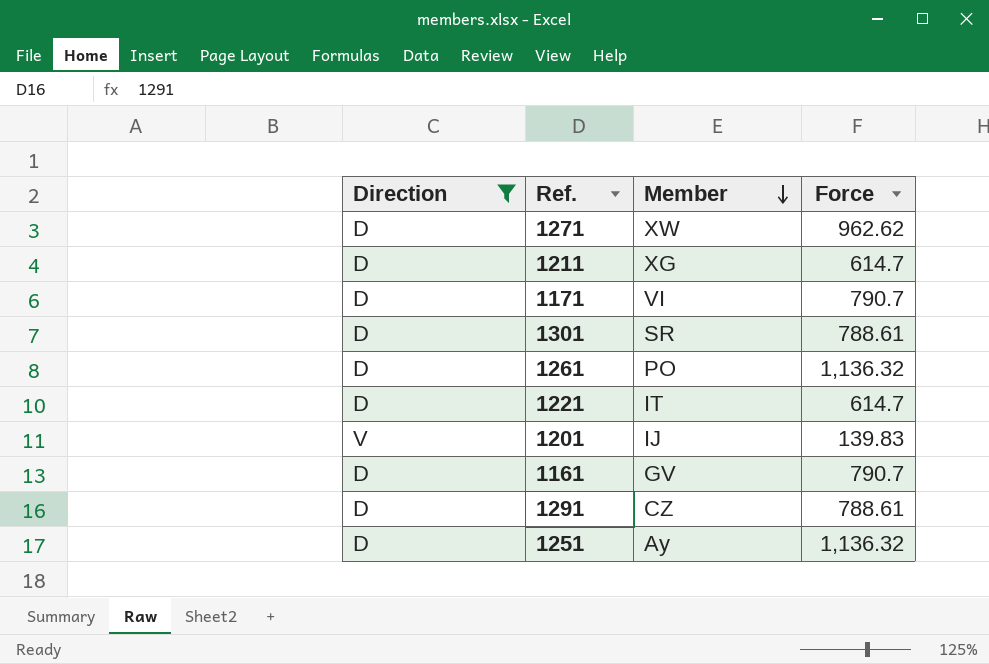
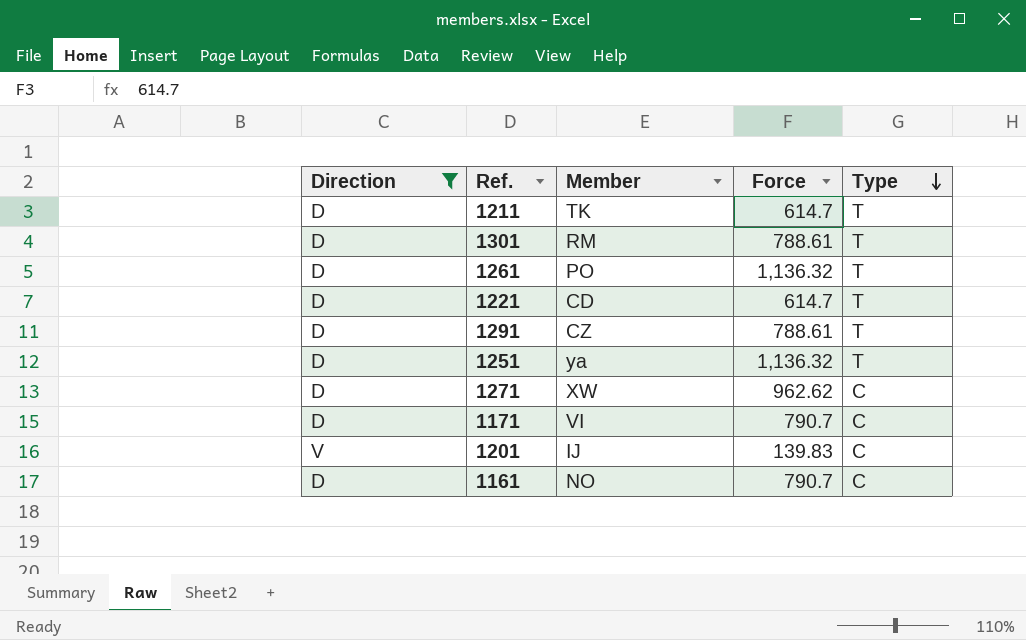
row order: Member descending -> Type descending
column Type | position: none -> 5
1211 | Member: XG -> TK
1301 | Member: SR -> RM
1221 | Member: IT -> CD
1251 | Member: Ay -> ya
1161 | Member: GV -> NO

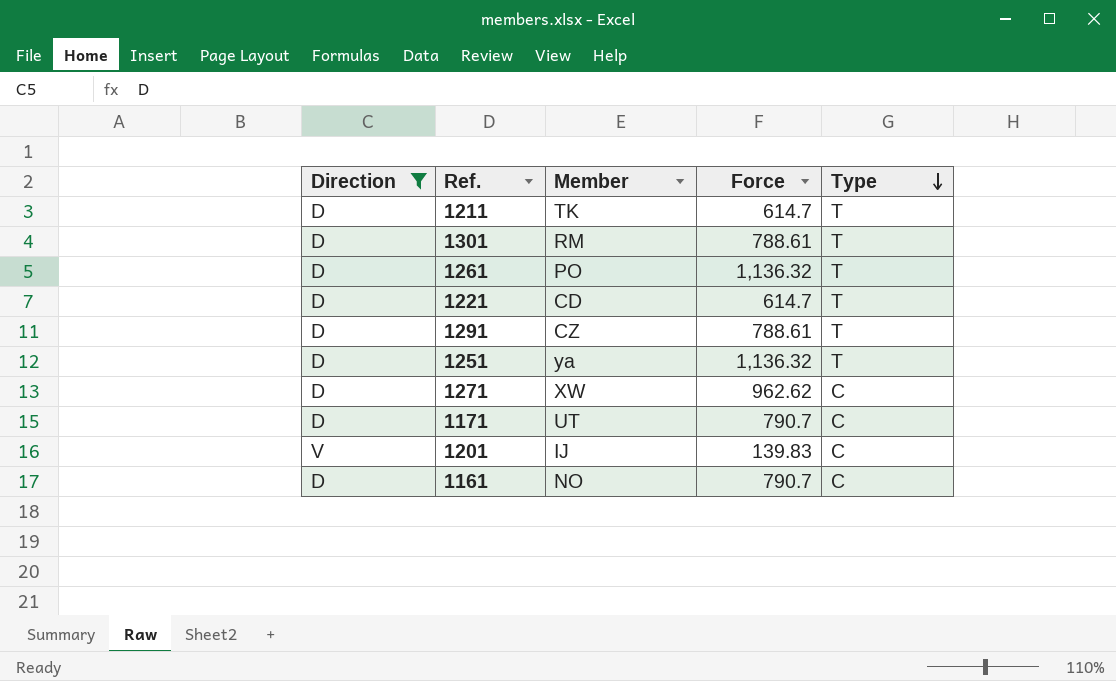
1171 | Member: VI -> UT

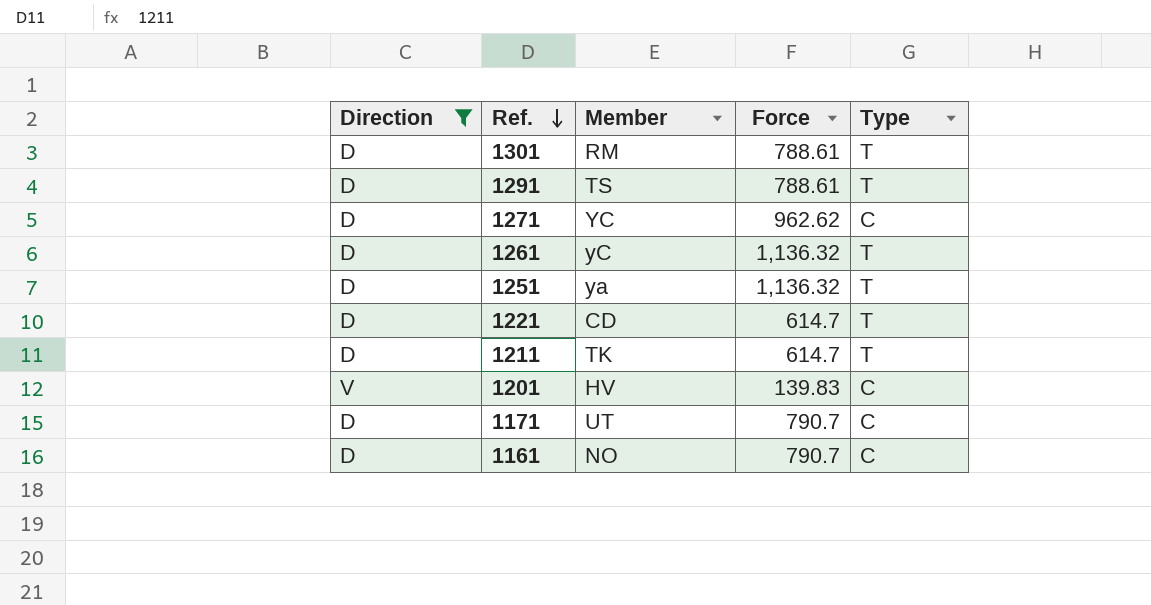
row order: Type descending -> Ref. descending
1291 | Member: CZ -> TS
1271 | Member: XW -> YC
1261 | Member: PO -> yC
1201 | Member: IJ -> HV

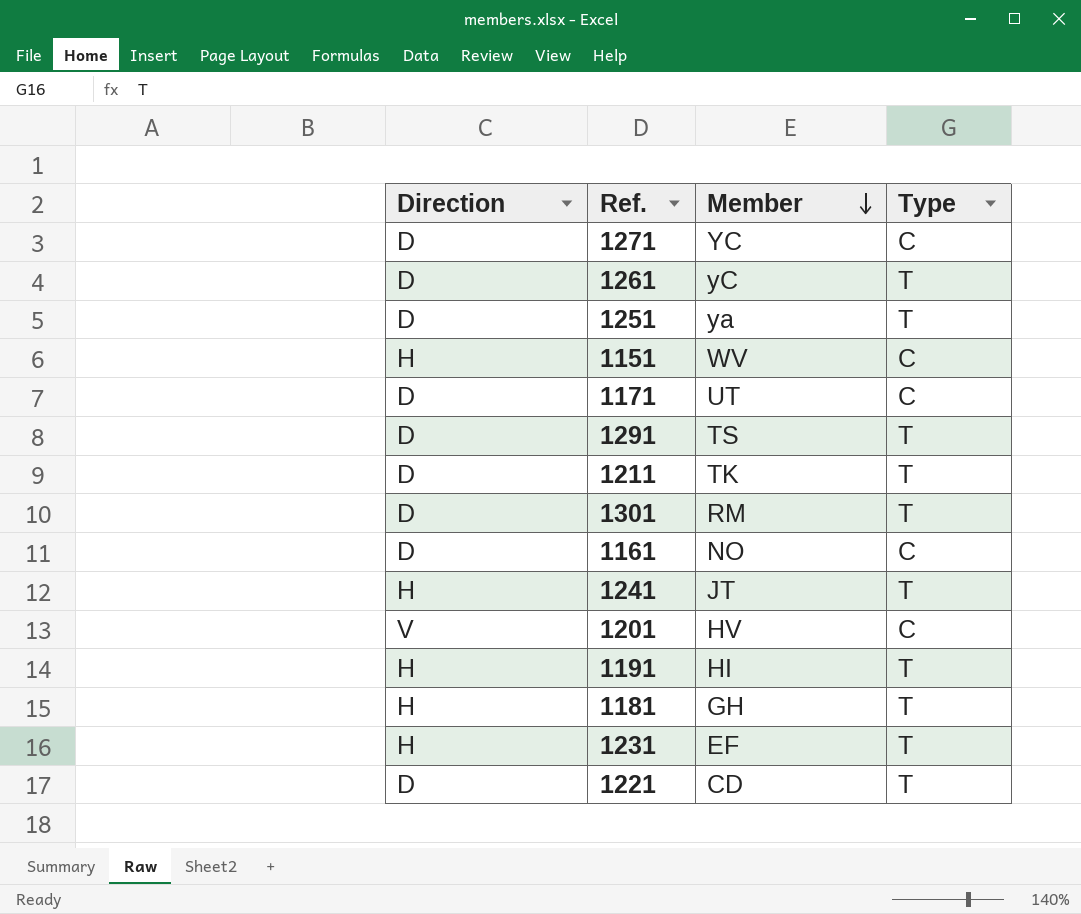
filter: Direction != H -> none
row order: Ref. descending -> Member descending
column Force | position: 4 -> none

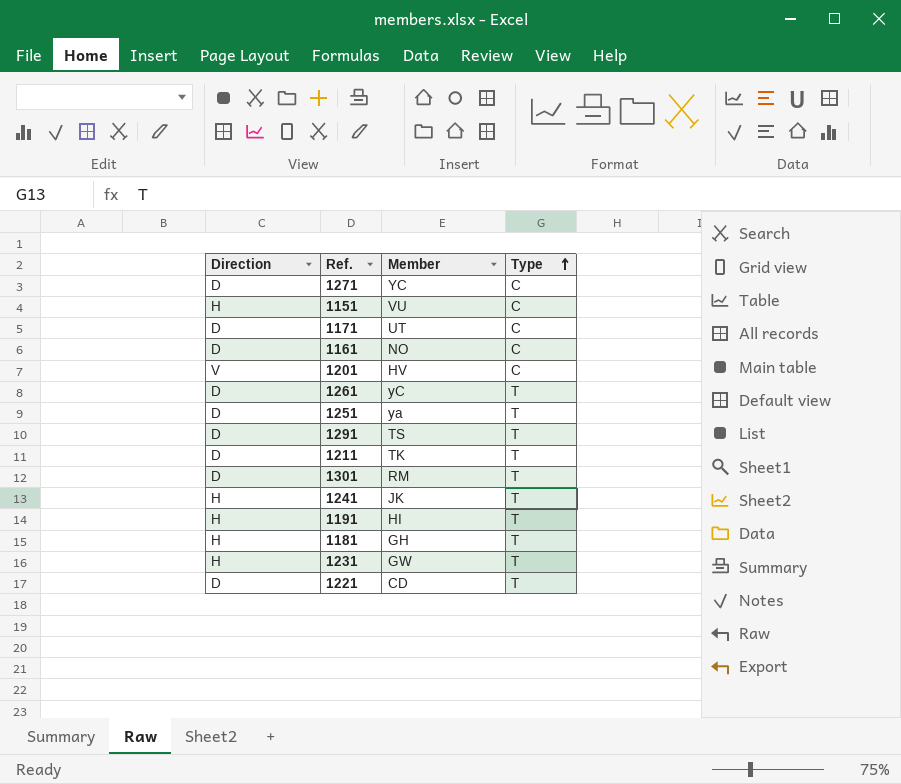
row order: Member descending -> Type ascending
1151 | Member: WV -> VU
1241 | Member: JT -> JK
1231 | Member: EF -> GW

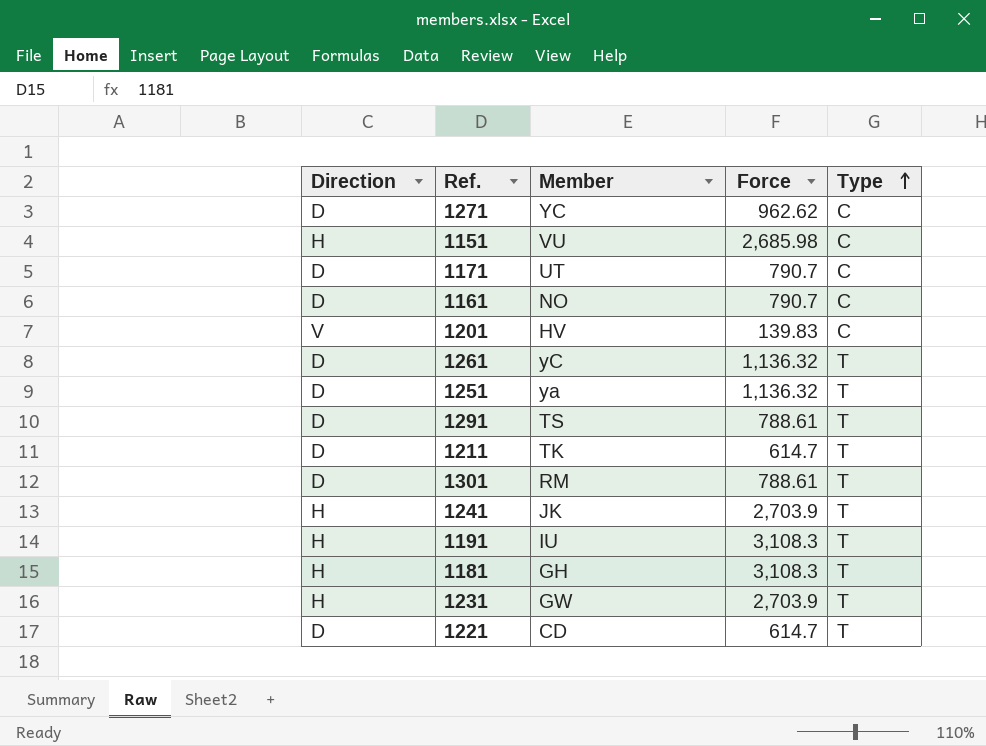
column Force | position: none -> 4
1191 | Member: HI -> IU

